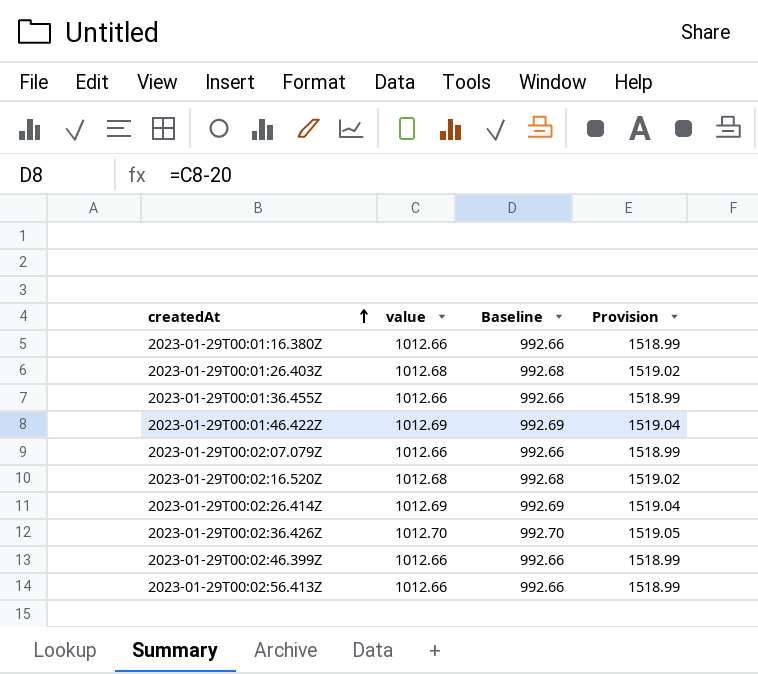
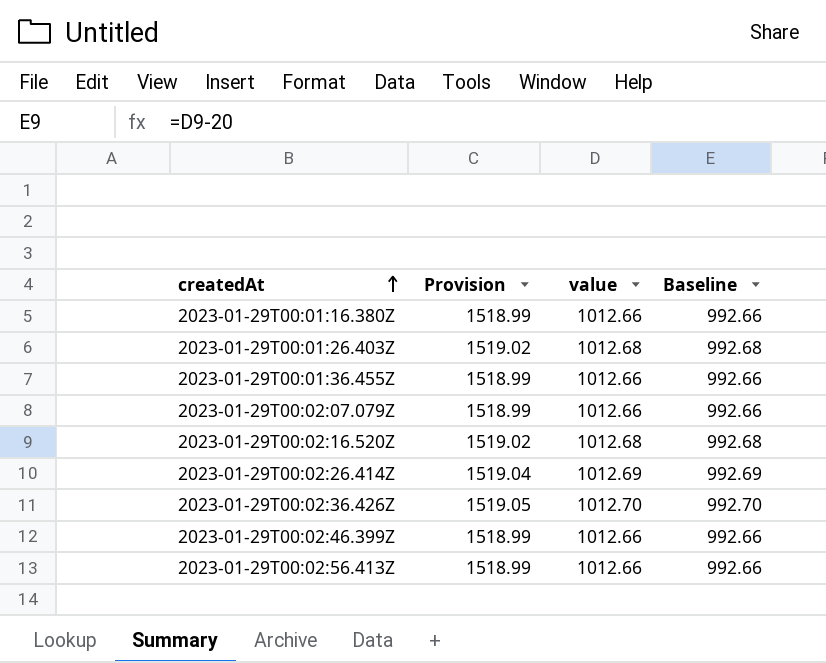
column Provision | position: 4 -> 2
row 2023-01-29T00:01:46.422Z: 1012.69 | 992.69 | 1519.04 -> none

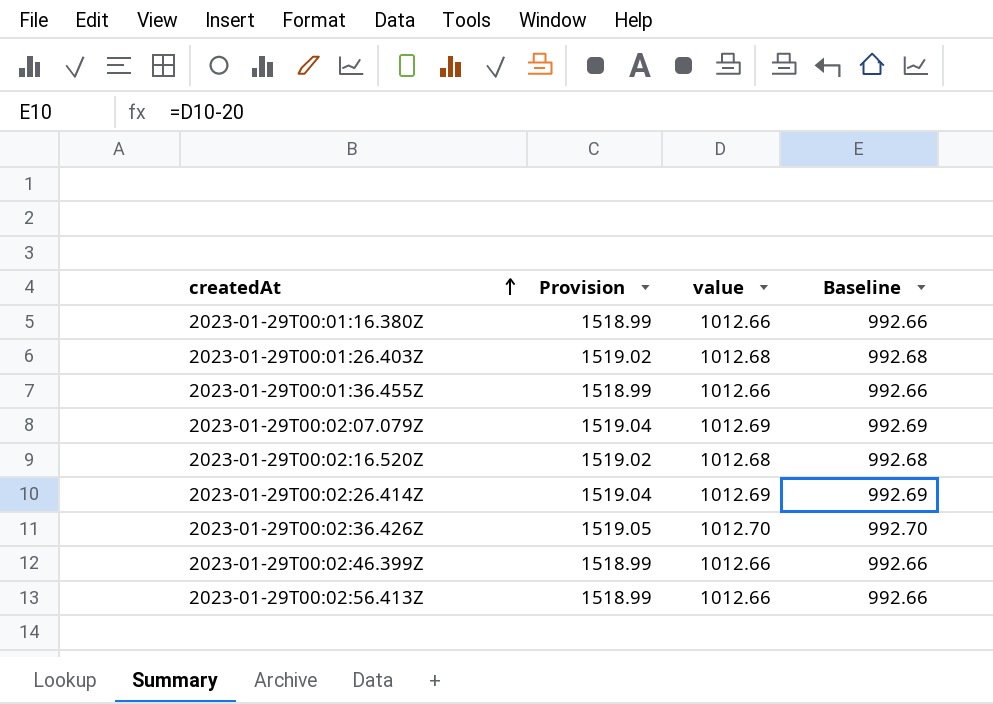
2023-01-29T00:02:07.079Z | Provision: 1518.99 -> 1519.04
2023-01-29T00:02:07.079Z | value: 1012.66 -> 1012.69
2023-01-29T00:02:07.079Z | Baseline: 992.66 -> 992.69

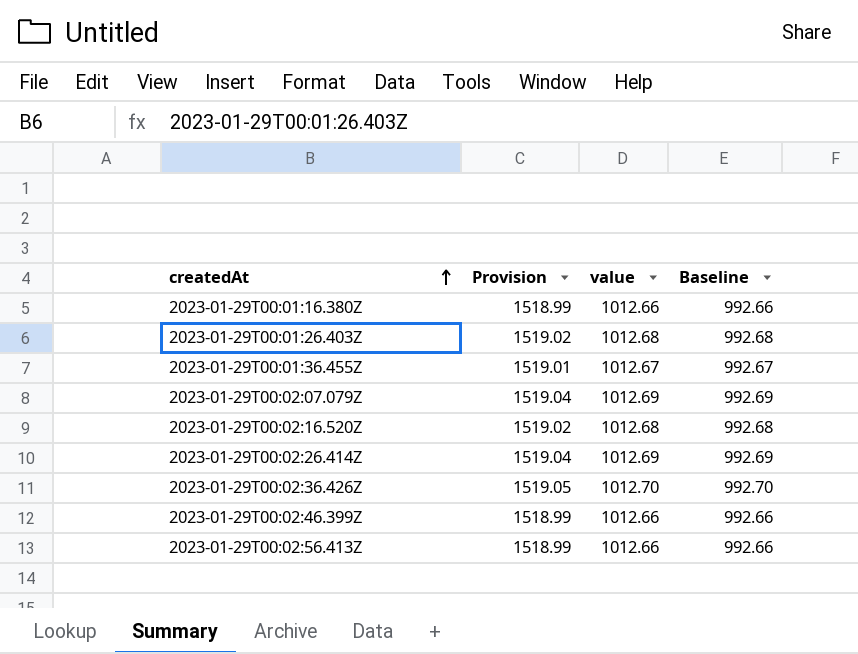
2023-01-29T00:01:36.455Z | Provision: 1518.99 -> 1519.01
2023-01-29T00:01:36.455Z | value: 1012.66 -> 1012.67
2023-01-29T00:01:36.455Z | Baseline: 992.66 -> 992.67

